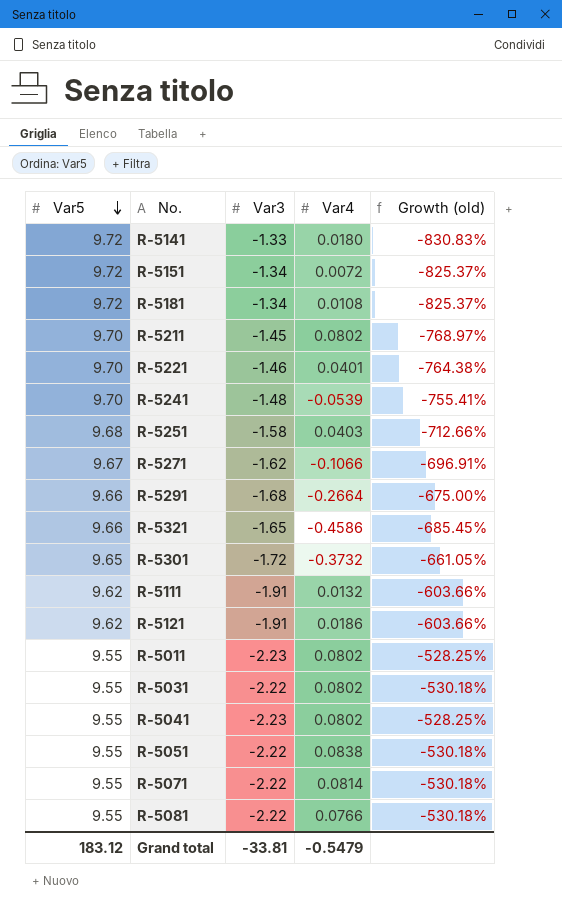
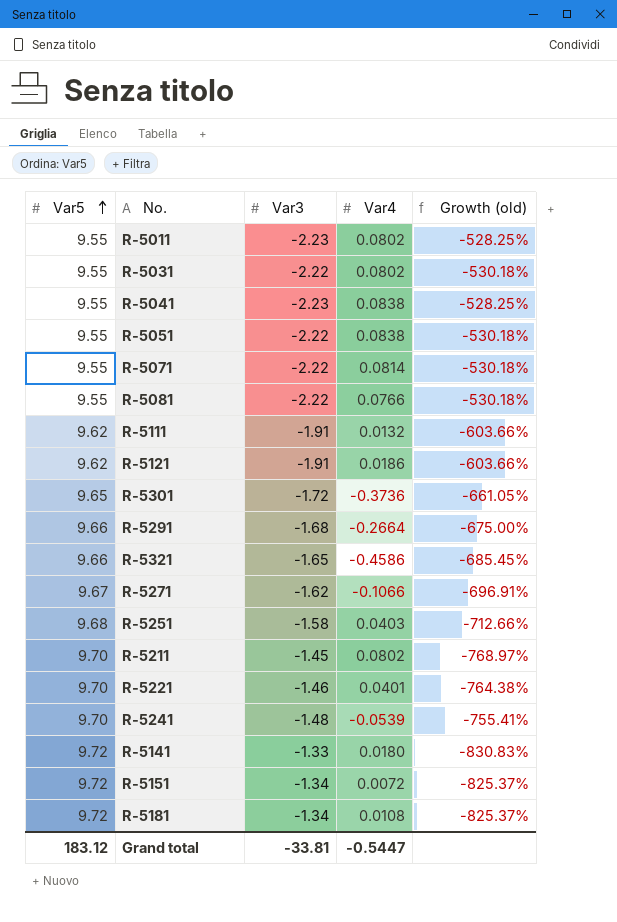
row order: Var5 descending -> Var5 ascending
R-5041 | Var4: 0.0802 -> 0.0838
R-5301 | Var4: -0.3732 -> -0.3736
Grand total | Var4: -0.5479 -> -0.5447

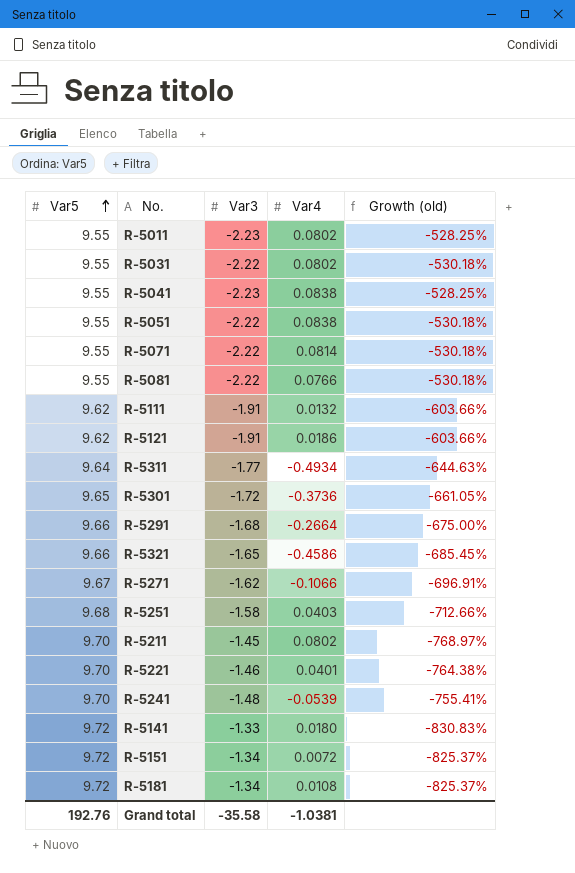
row R-5311: none -> 9.64 | -1.77 | -0.4934 | -644.63%
Grand total | Var5: 183.12 -> 192.76
Grand total | Var3: -33.81 -> -35.58
Grand total | Var4: -0.5447 -> -1.0381

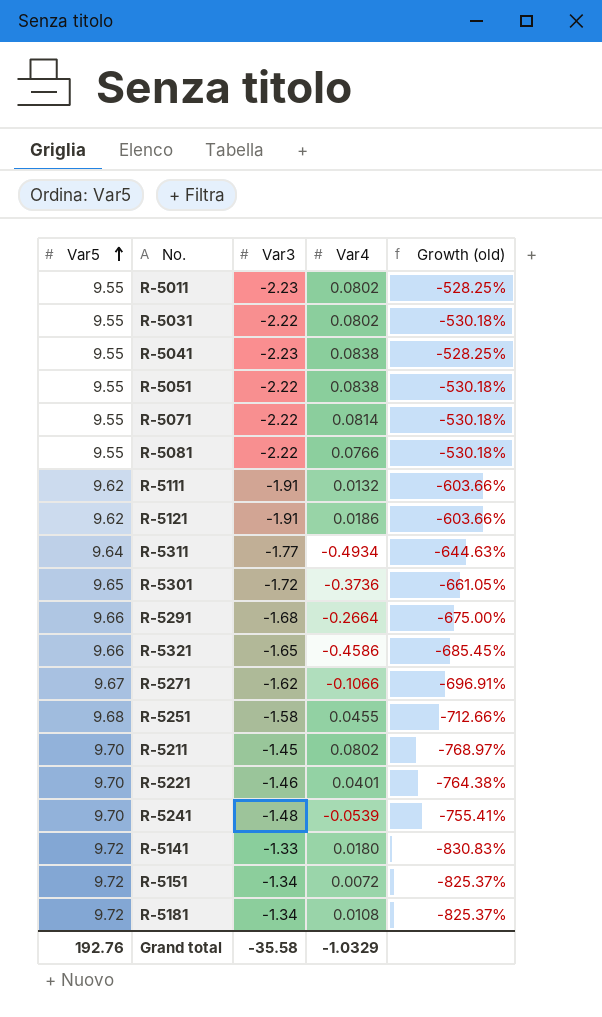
R-5251 | Var4: 0.0403 -> 0.0455
Grand total | Var4: -1.0381 -> -1.0329

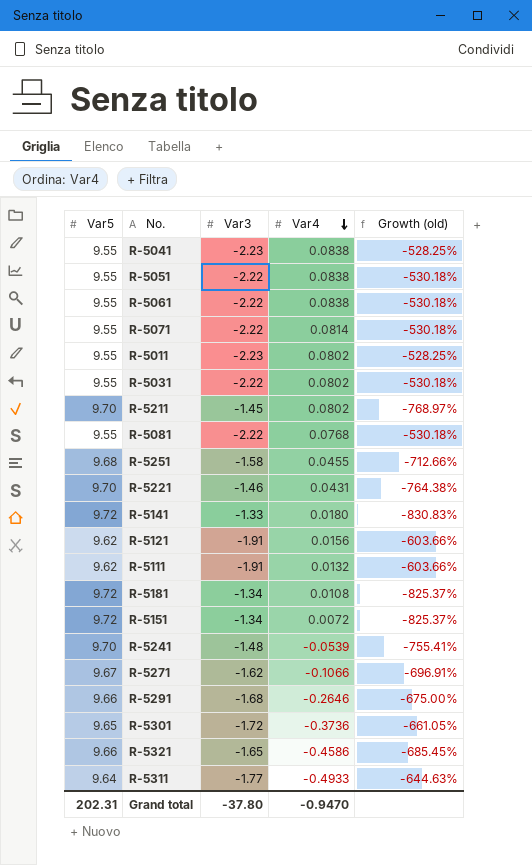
row order: Var5 ascending -> Var4 descending
row R-5061: none -> 9.55 | -2.22 | 0.0838 | -530.18%
R-5081 | Var4: 0.0766 -> 0.0768
R-5221 | Var4: 0.0401 -> 0.0431
R-5121 | Var4: 0.0186 -> 0.0156
R-5291 | Var4: -0.2664 -> -0.2646
R-5311 | Var4: -0.4934 -> -0.4933
Grand total | Var5: 192.76 -> 202.31
Grand total | Var3: -35.58 -> -37.80
Grand total | Var4: -1.0329 -> -0.9470

